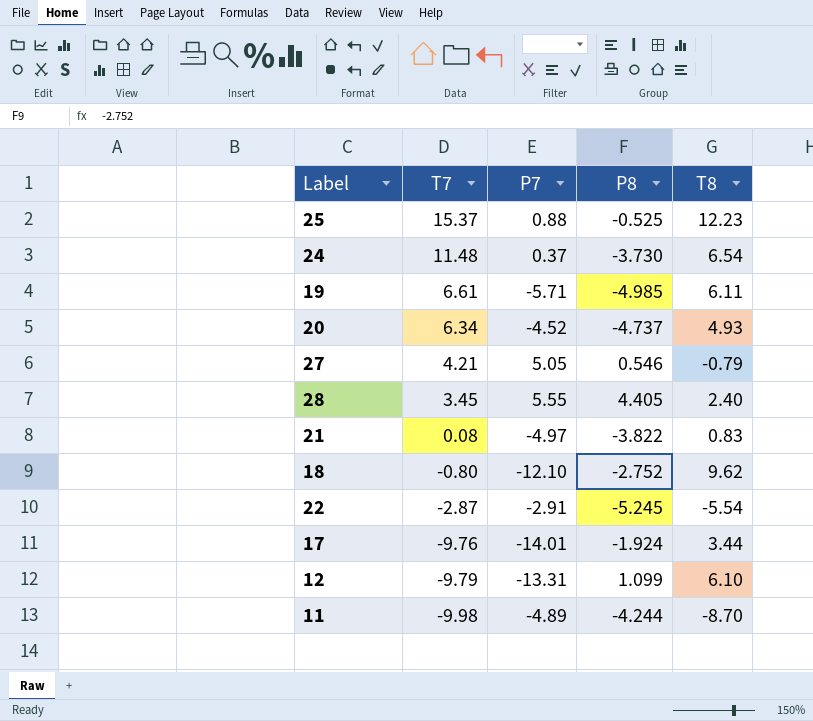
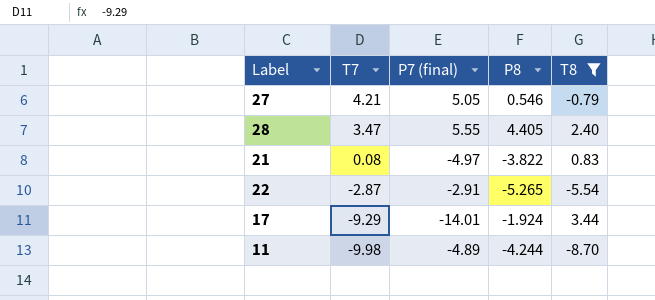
filter: none -> T8 <= 3.44
column name: P7 -> P7 (final)
28 | T7: 3.45 -> 3.47
22 | P8: -5.245 -> -5.265
17 | T7: -9.76 -> -9.29

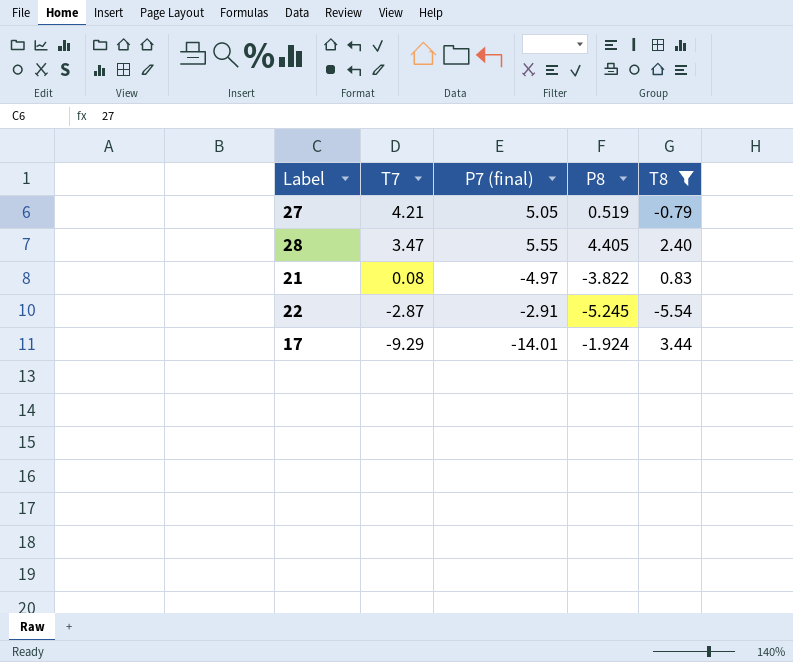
row 11: -9.98 | -4.89 | -4.244 | -8.70 -> none
27 | P8: 0.546 -> 0.519
22 | P8: -5.265 -> -5.245

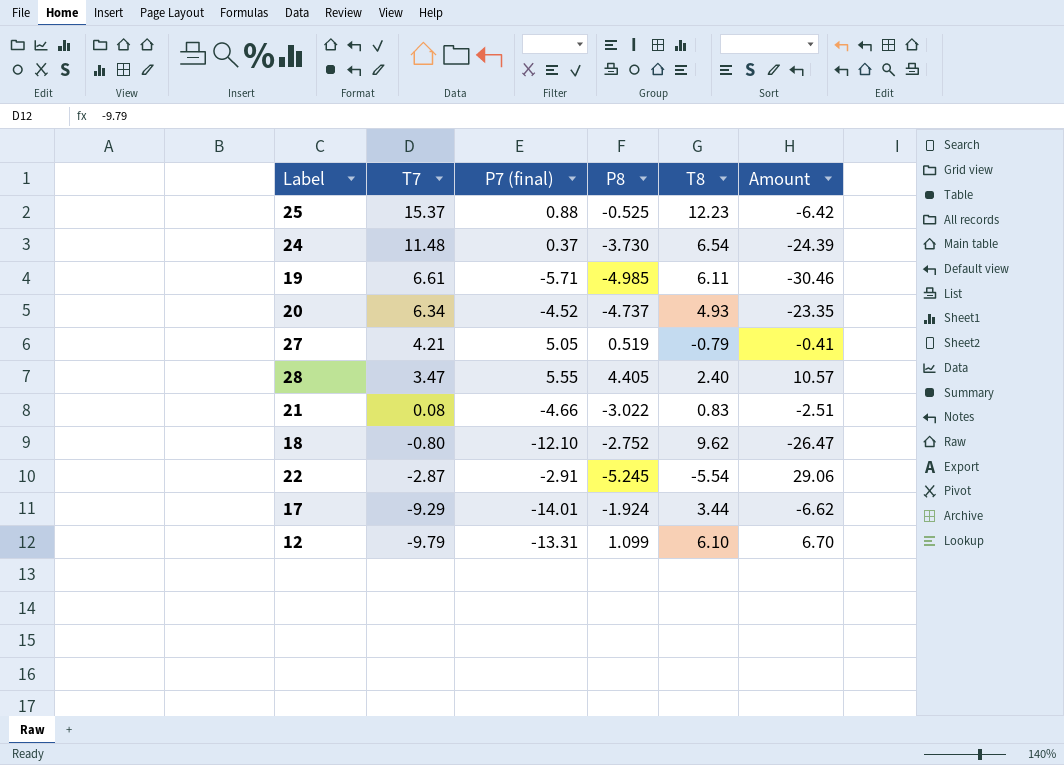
filter: T8 <= 3.44 -> none
column Amount | formula: none -> [P8] * [T8]
21 | P7 (final): -4.97 -> -4.66
21 | P8: -3.822 -> -3.022

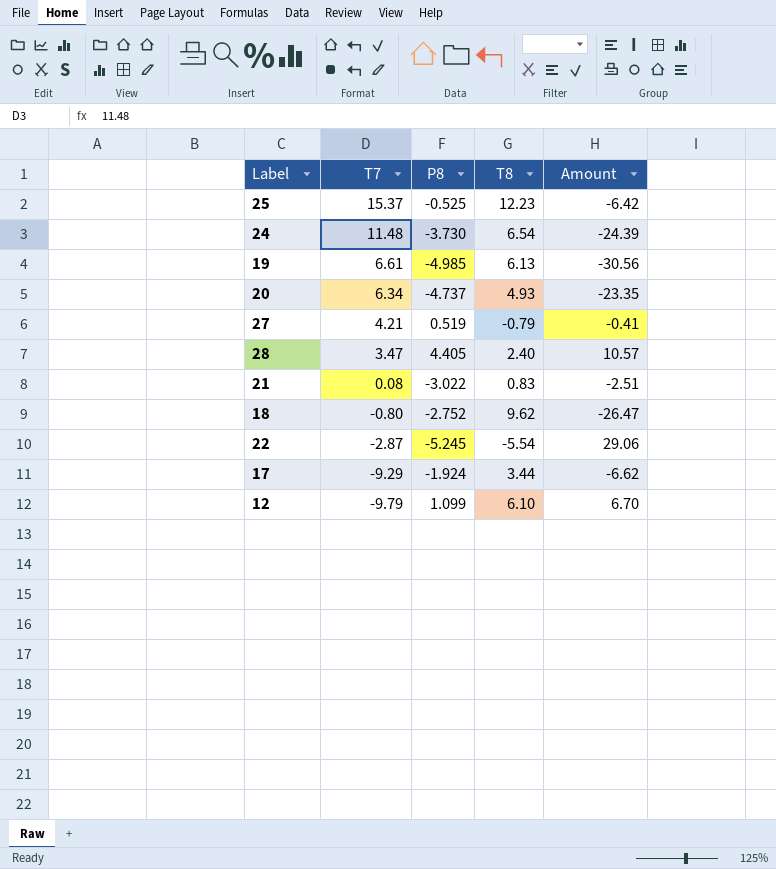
column P7 (final) | position: 3 -> none
19 | T8: 6.11 -> 6.13
19 | Amount: -30.46 -> -30.56

